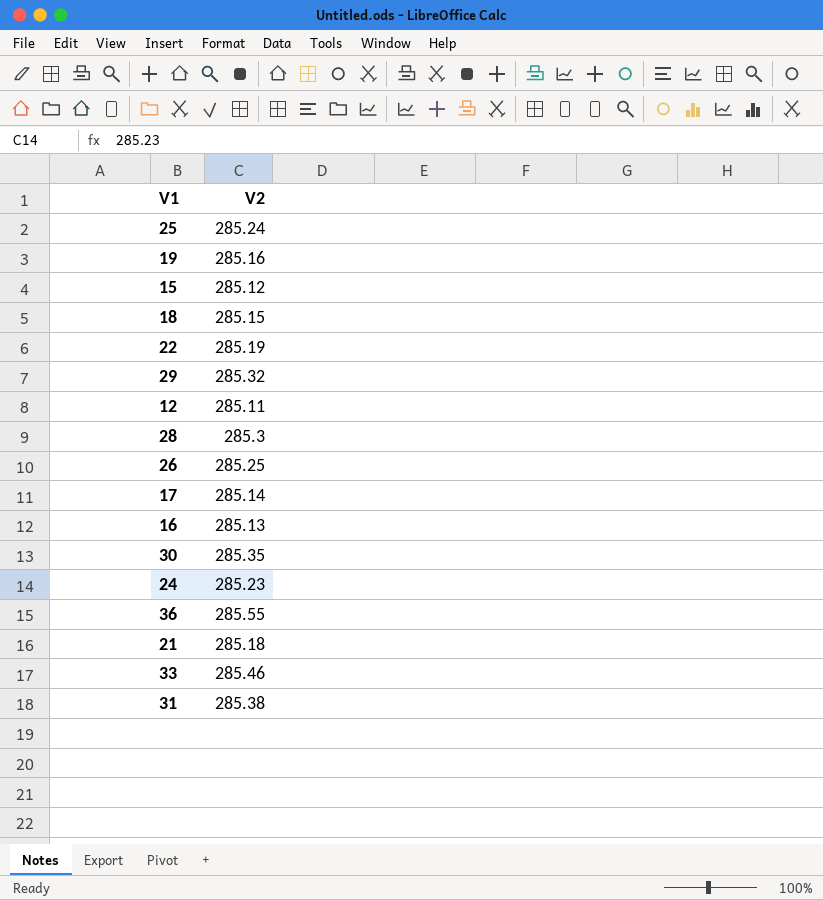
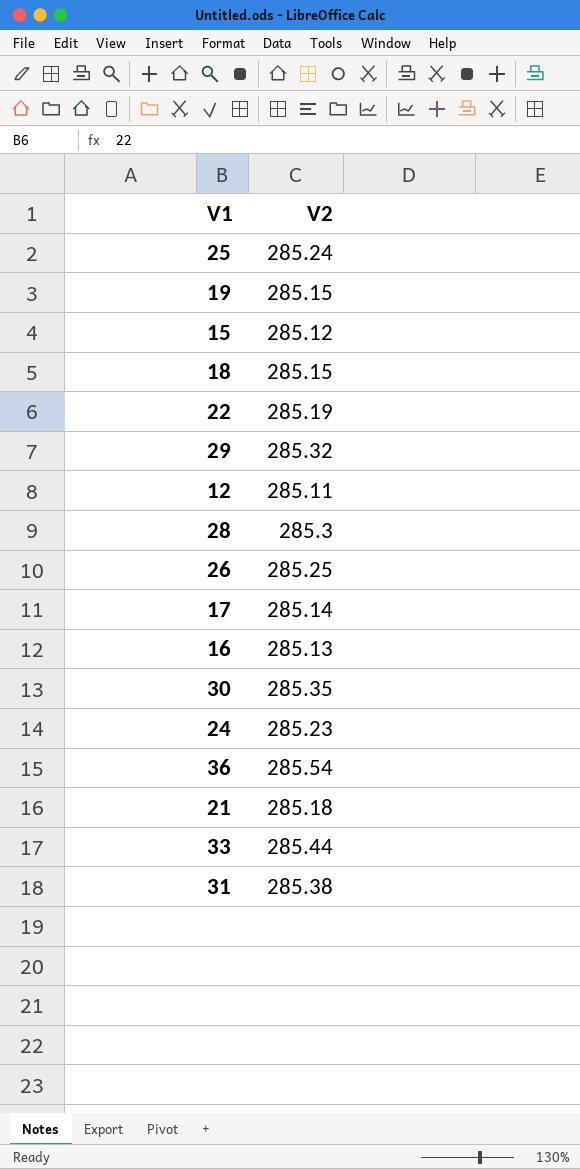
19 | V2: 285.16 -> 285.15
36 | V2: 285.55 -> 285.54
33 | V2: 285.46 -> 285.44

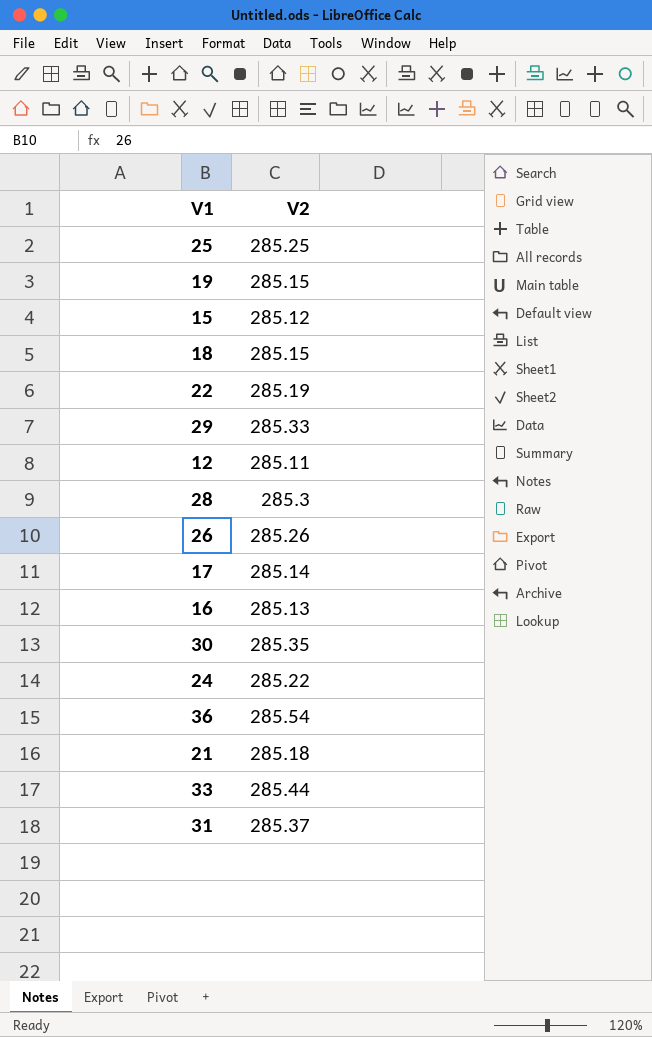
25 | V2: 285.24 -> 285.25
29 | V2: 285.32 -> 285.33
26 | V2: 285.25 -> 285.26
24 | V2: 285.23 -> 285.22
31 | V2: 285.38 -> 285.37

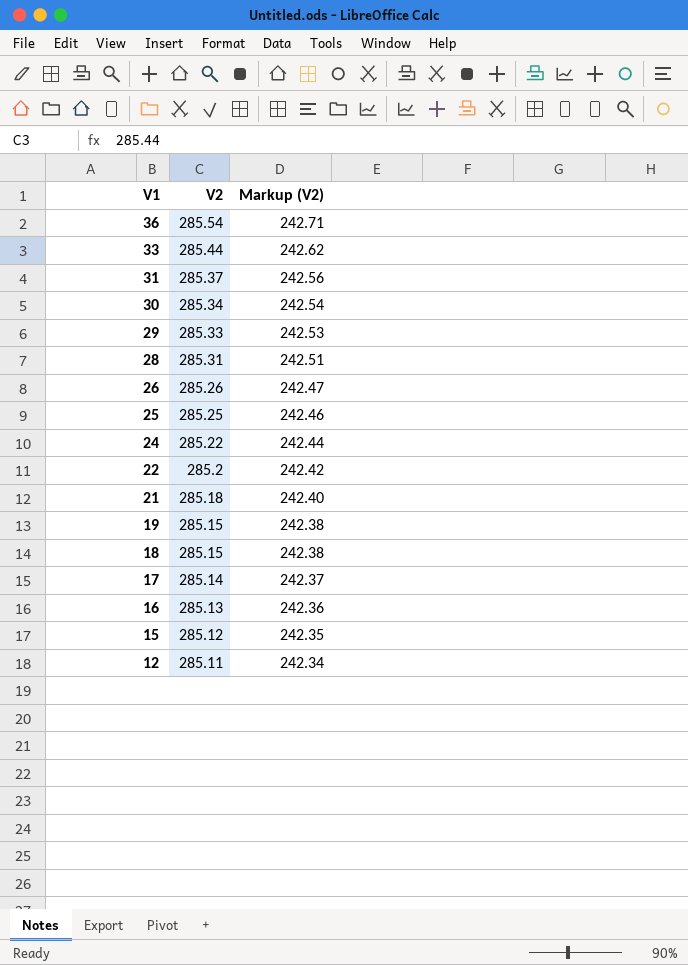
row order: none -> V1 descending
column Markup (V2) | formula: none -> [V2] * 0.85
30 | V2: 285.35 -> 285.34
28 | V2: 285.3 -> 285.31
22 | V2: 285.19 -> 285.2

